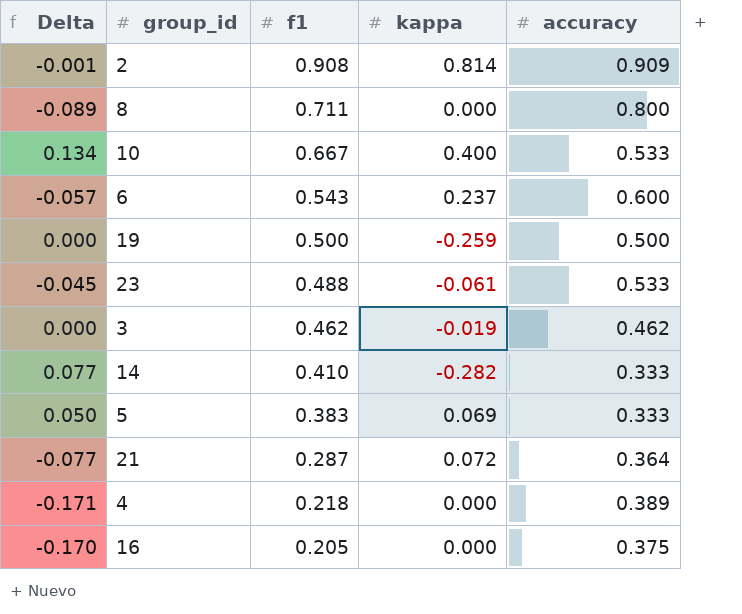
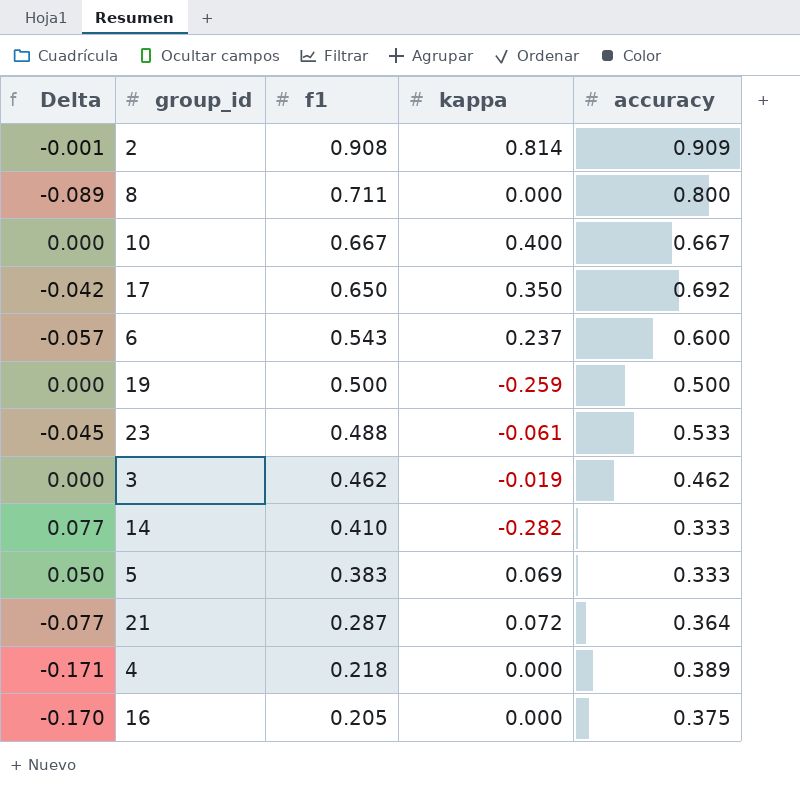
10 | Delta: 0.134 -> 0.000
10 | accuracy: 0.533 -> 0.667
row 17: none -> -0.042 | 0.650 | 0.350 | 0.692

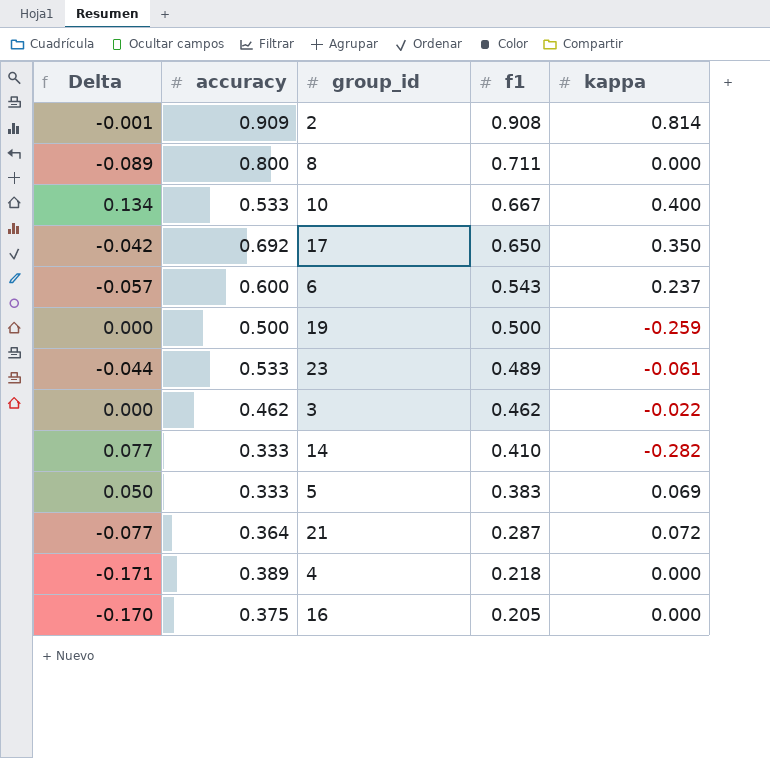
column accuracy | position: 5 -> 2
10 | Delta: 0.000 -> 0.134
10 | accuracy: 0.667 -> 0.533
23 | Delta: -0.045 -> -0.044
23 | f1: 0.488 -> 0.489
3 | kappa: -0.019 -> -0.022

